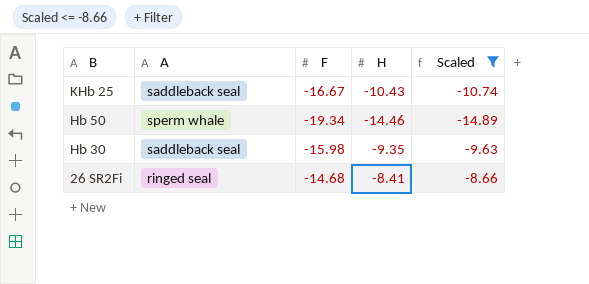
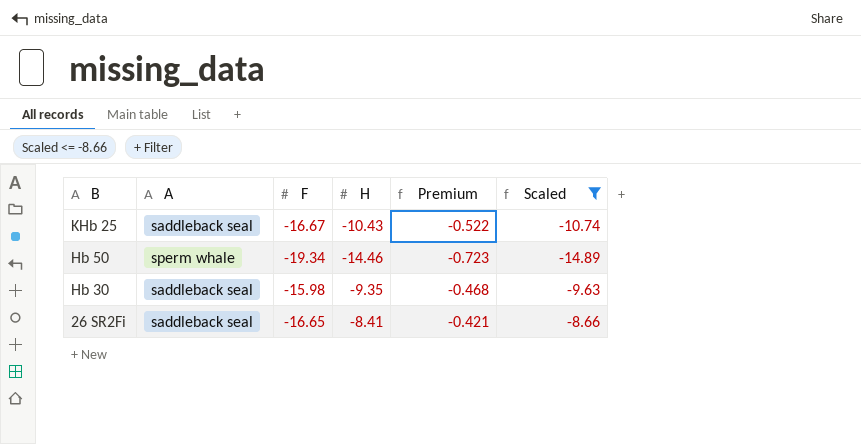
column Premium | formula: none -> [H] * 0.05
26 SR2Fi | A: ringed seal -> saddleback seal
26 SR2Fi | F: -14.68 -> -16.65

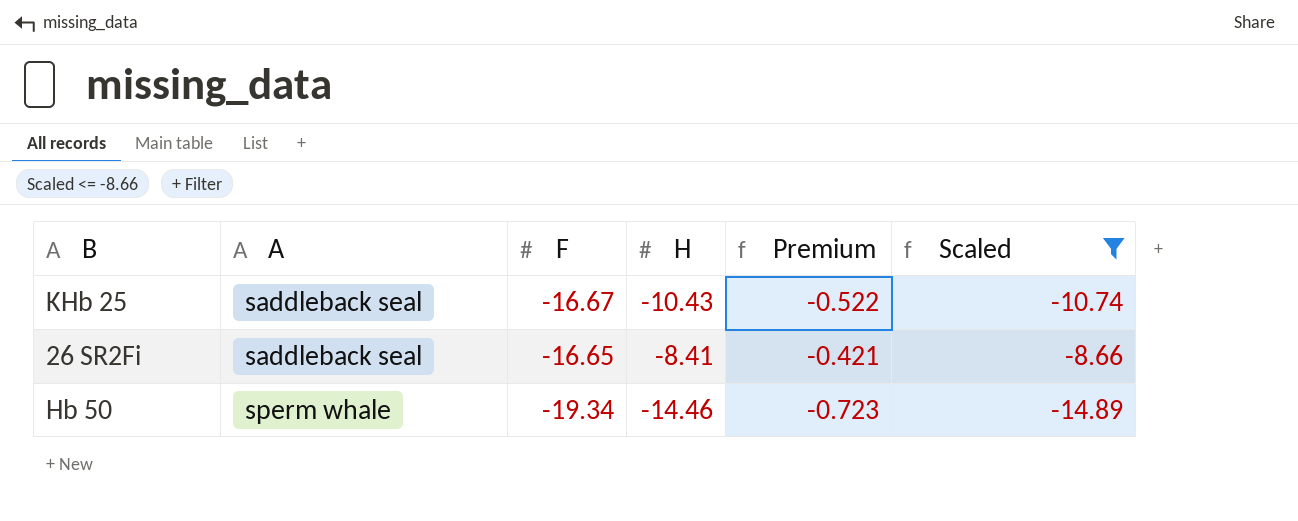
row order: B descending -> A ascending
row Hb 30: saddleback seal | -15.98 | -9.35 | -0.468 | -9.63 -> none

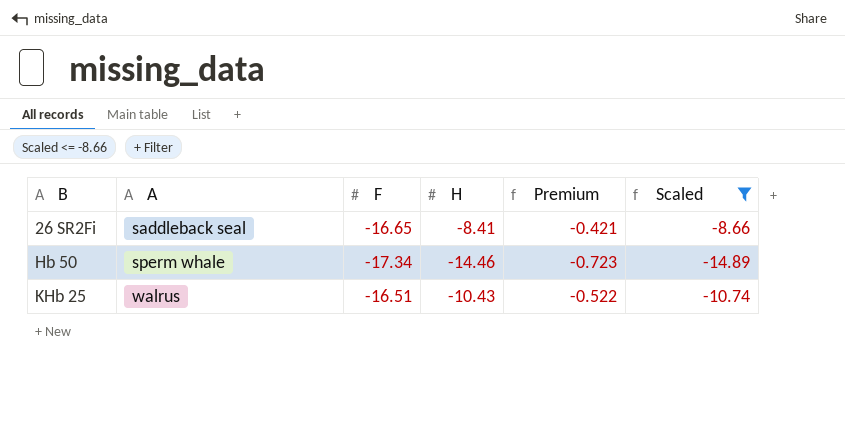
row order: A ascending -> B ascending
Hb 50 | F: -19.34 -> -17.34
KHb 25 | A: saddleback seal -> walrus
KHb 25 | F: -16.67 -> -16.51

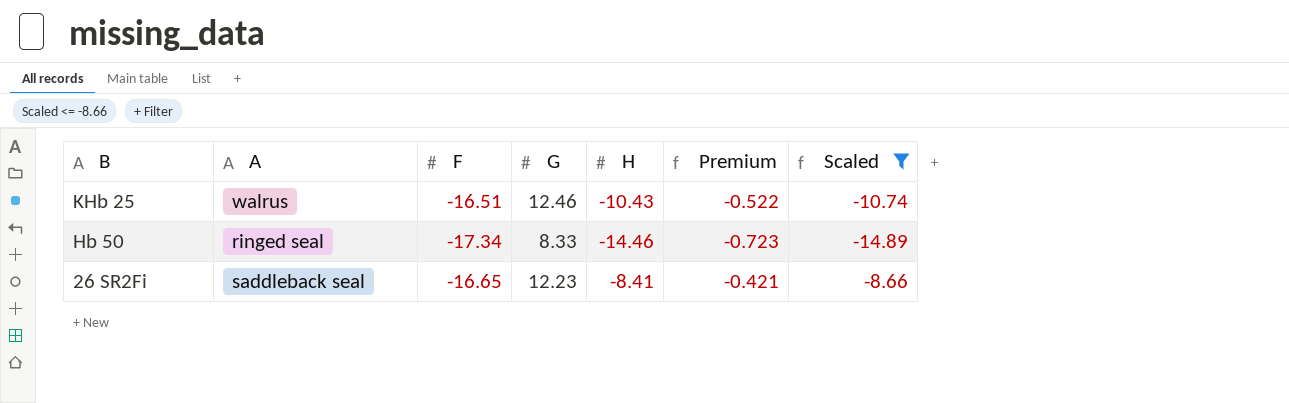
row order: B ascending -> B descending
column G | position: none -> 4
Hb 50 | A: sperm whale -> ringed seal

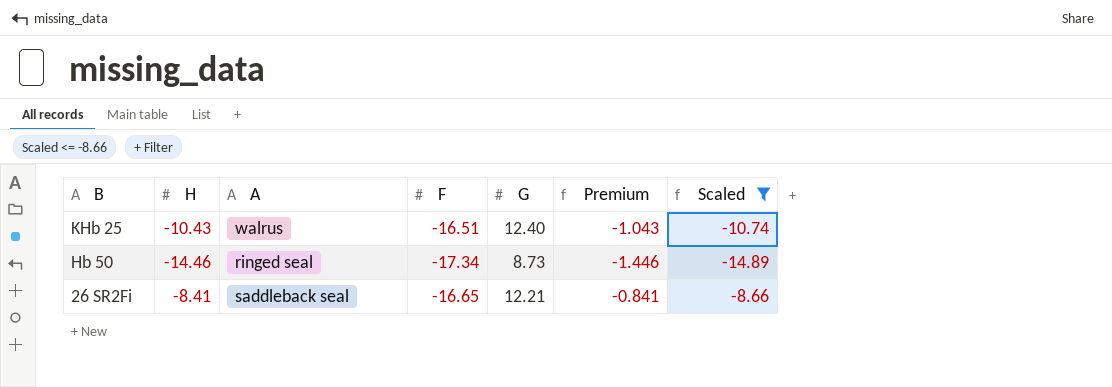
column H | position: 5 -> 2
column Premium | formula: [H] * 0.05 -> [H] * 0.1
KHb 25 | G: 12.46 -> 12.40
Hb 50 | G: 8.33 -> 8.73
26 SR2Fi | G: 12.23 -> 12.21

